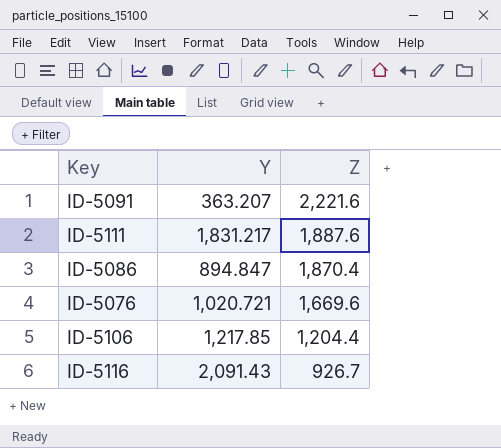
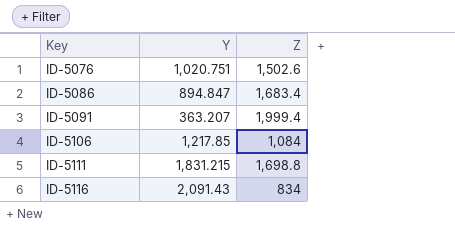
row order: Z descending -> Key ascending
ID-5076 | Y: 1,020.721 -> 1,020.751
ID-5076 | Z: 1,669.6 -> 1,502.6
ID-5086 | Z: 1,870.4 -> 1,683.4
ID-5091 | Z: 2,221.6 -> 1,999.4
ID-5106 | Z: 1,204.4 -> 1,084
ID-5111 | Y: 1,831.217 -> 1,831.215
ID-5111 | Z: 1,887.6 -> 1,698.8
ID-5116 | Z: 926.7 -> 834

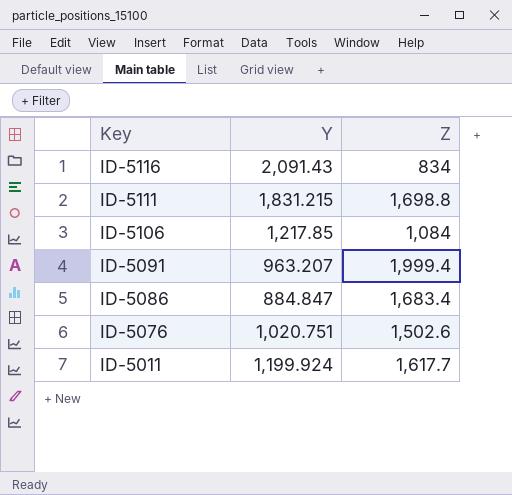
row order: Key ascending -> Key descending
ID-5091 | Y: 363.207 -> 963.207
ID-5086 | Y: 894.847 -> 884.847
row ID-5011: none -> 1,199.924 | 1,617.7

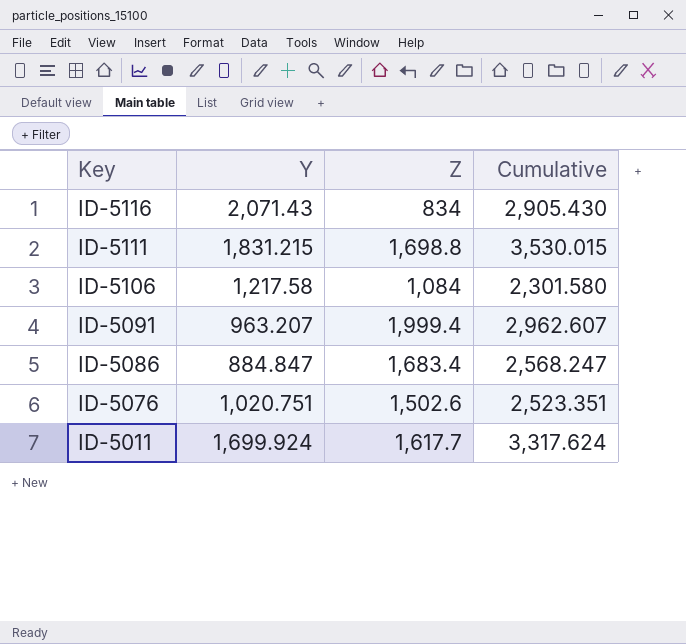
column Cumulative | formula: none -> [Y] + [Z]
ID-5116 | Y: 2,091.43 -> 2,071.43
ID-5106 | Y: 1,217.85 -> 1,217.58
ID-5011 | Y: 1,199.924 -> 1,699.924

